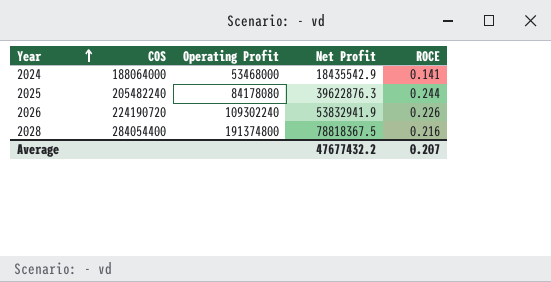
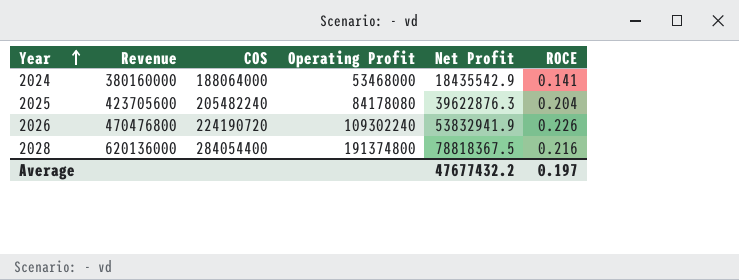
column Revenue | position: none -> 2
2025 | ROCE: 0.244 -> 0.204
Average | ROCE: 0.207 -> 0.197

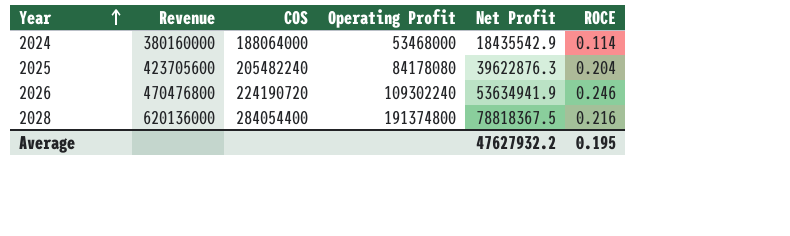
2024 | ROCE: 0.141 -> 0.114
2026 | Net Profit: 53832941.9 -> 53634941.9
2026 | ROCE: 0.226 -> 0.246
Average | Net Profit: 47677432.2 -> 47627932.2
Average | ROCE: 0.197 -> 0.195

